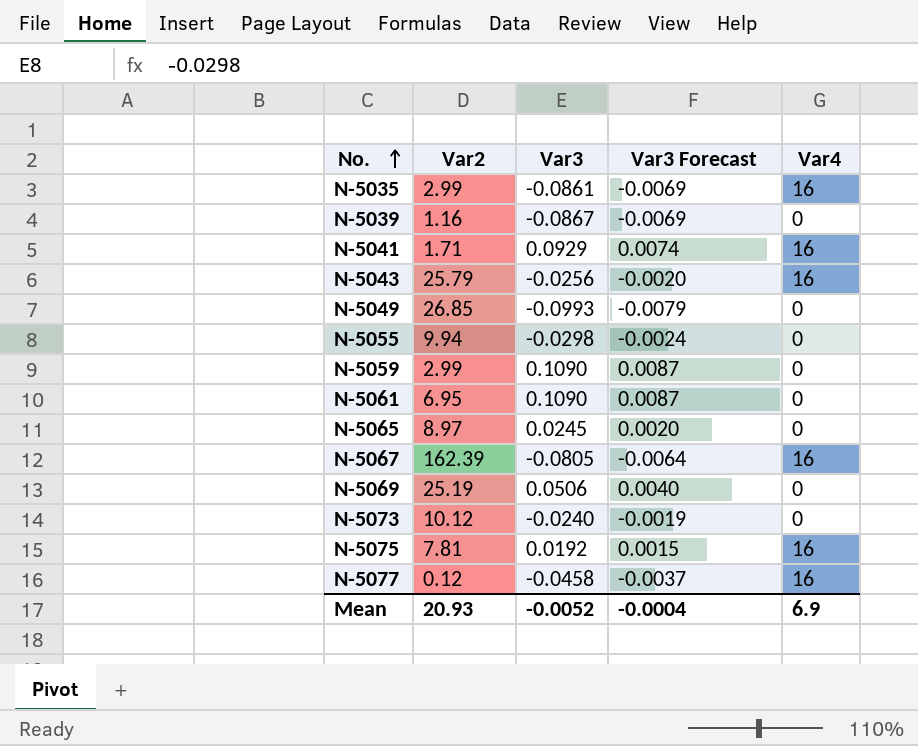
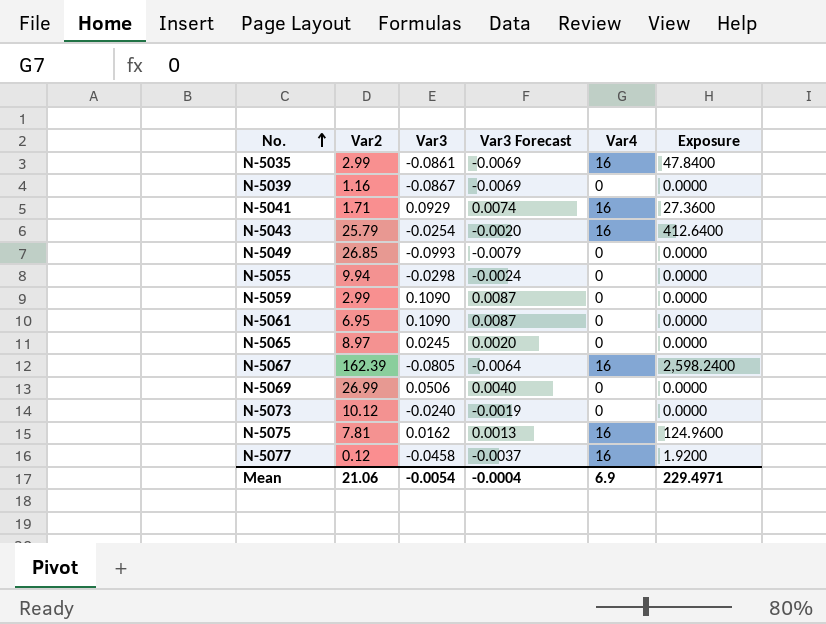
column Exposure | formula: none -> [Var2] * [Var4]
N-5043 | Var3: -0.0256 -> -0.0254
N-5069 | Var2: 25.19 -> 26.99
N-5075 | Var3: 0.0192 -> 0.0162
N-5075 | Var3 Forecast: 0.0015 -> 0.0013
Mean | Var2: 20.93 -> 21.06
Mean | Var3: -0.0052 -> -0.0054

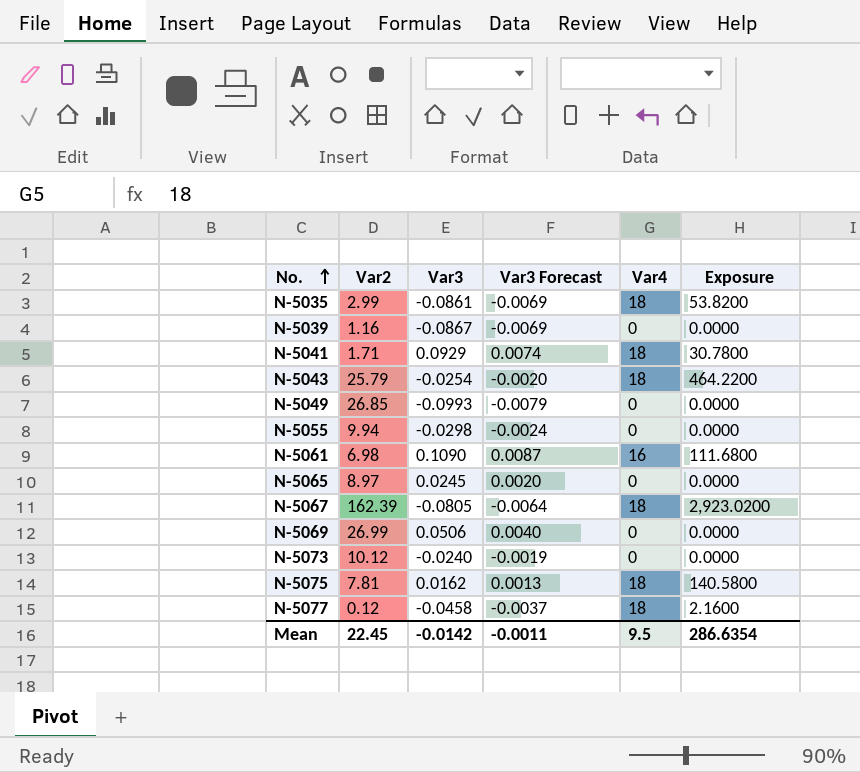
row N-5059: 2.99 | 0.1090 | 0.0087 | 0 | 0.0000 -> none
N-5035 | Var4: 16 -> 18
N-5035 | Exposure: 47.8400 -> 53.8200
N-5041 | Var4: 16 -> 18
N-5041 | Exposure: 27.3600 -> 30.7800
N-5043 | Var4: 16 -> 18
N-5043 | Exposure: 412.6400 -> 464.2200
N-5061 | Var2: 6.95 -> 6.98
N-5061 | Var4: 0 -> 16
N-5061 | Exposure: 0.0000 -> 111.6800
N-5067 | Var4: 16 -> 18
N-5067 | Exposure: 2,598.2400 -> 2,923.0200
N-5075 | Var4: 16 -> 18
N-5075 | Exposure: 124.9600 -> 140.5800
N-5077 | Var4: 16 -> 18
N-5077 | Exposure: 1.9200 -> 2.1600
Mean | Var2: 21.06 -> 22.45
Mean | Var3: -0.0054 -> -0.0142
Mean | Var3 Forecast: -0.0004 -> -0.0011
Mean | Var4: 6.9 -> 9.5
Mean | Exposure: 229.4971 -> 286.6354

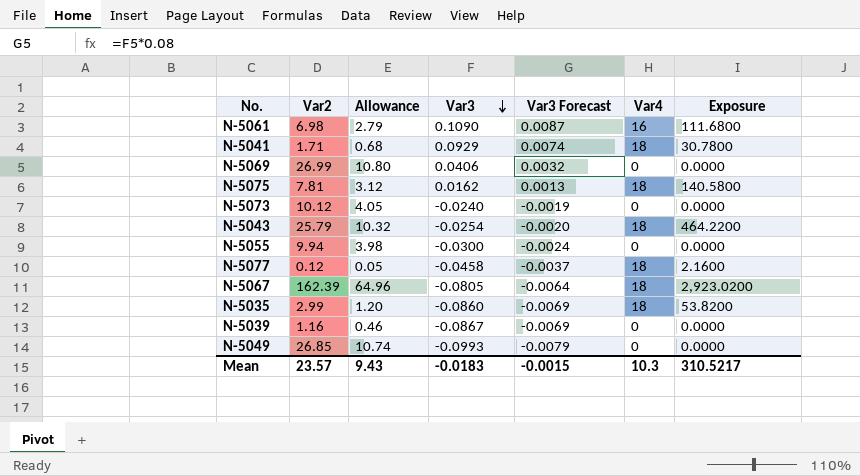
row order: No. ascending -> Var3 descending
column Allowance | formula: none -> [Var2] * 0.4
row N-5065: 8.97 | 0.0245 | 0.0020 | 0 | 0.0000 -> none
N-5069 | Var3: 0.0506 -> 0.0406
N-5069 | Var3 Forecast: 0.0040 -> 0.0032
N-5055 | Var3: -0.0298 -> -0.0300
N-5035 | Var3: -0.0861 -> -0.0860
Mean | Var2: 22.45 -> 23.57
Mean | Var3: -0.0142 -> -0.0183
Mean | Var3 Forecast: -0.0011 -> -0.0015
Mean | Var4: 9.5 -> 10.3
Mean | Exposure: 286.6354 -> 310.5217

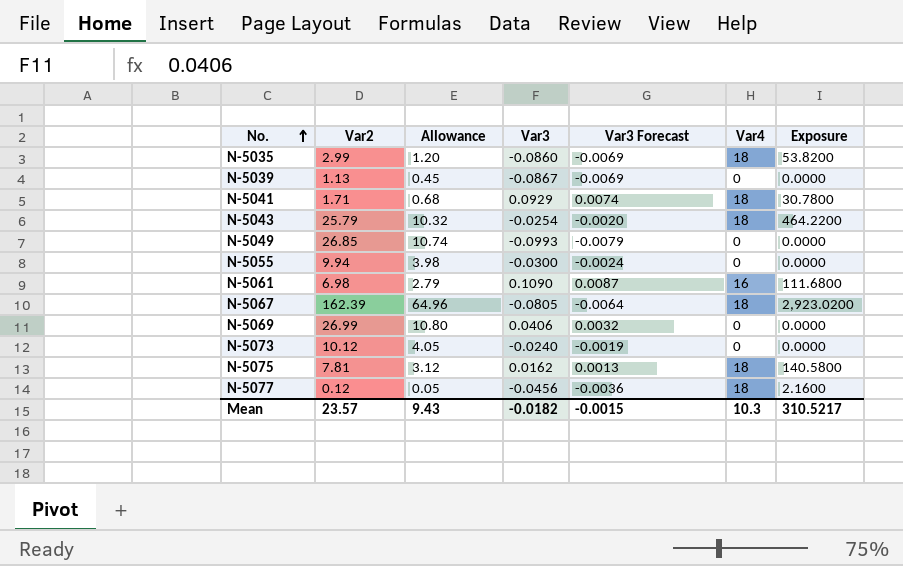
row order: Var3 descending -> No. ascending
N-5039 | Var2: 1.16 -> 1.13
N-5039 | Allowance: 0.46 -> 0.45
N-5077 | Var3: -0.0458 -> -0.0456
N-5077 | Var3 Forecast: -0.0037 -> -0.0036
Mean | Var3: -0.0183 -> -0.0182

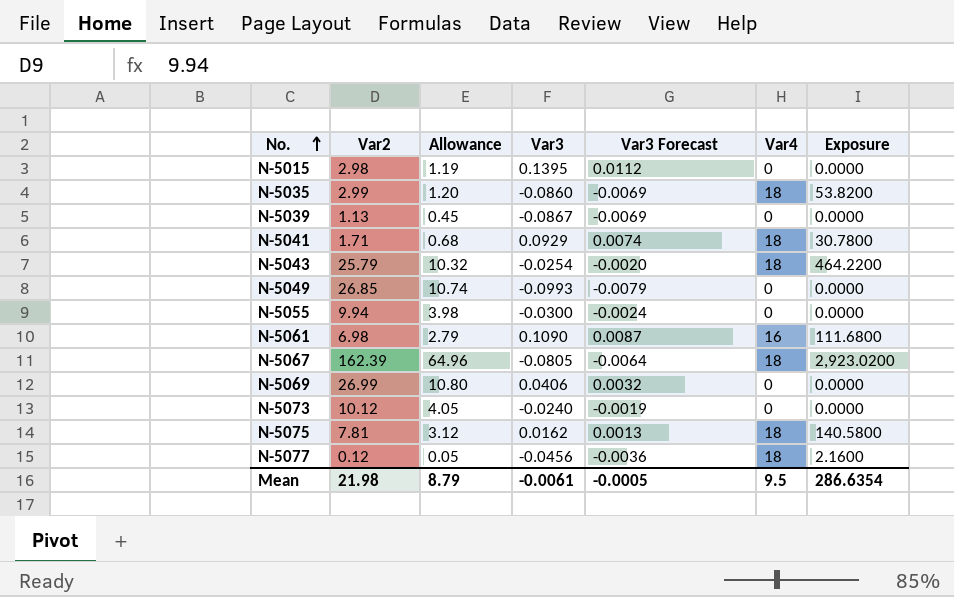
row N-5015: none -> 2.98 | 1.19 | 0.1395 | 0.0112 | 0 | 0.0000
Mean | Var2: 23.57 -> 21.98
Mean | Allowance: 9.43 -> 8.79
Mean | Var3: -0.0182 -> -0.0061
Mean | Var3 Forecast: -0.0015 -> -0.0005
Mean | Var4: 10.3 -> 9.5
Mean | Exposure: 310.5217 -> 286.6354

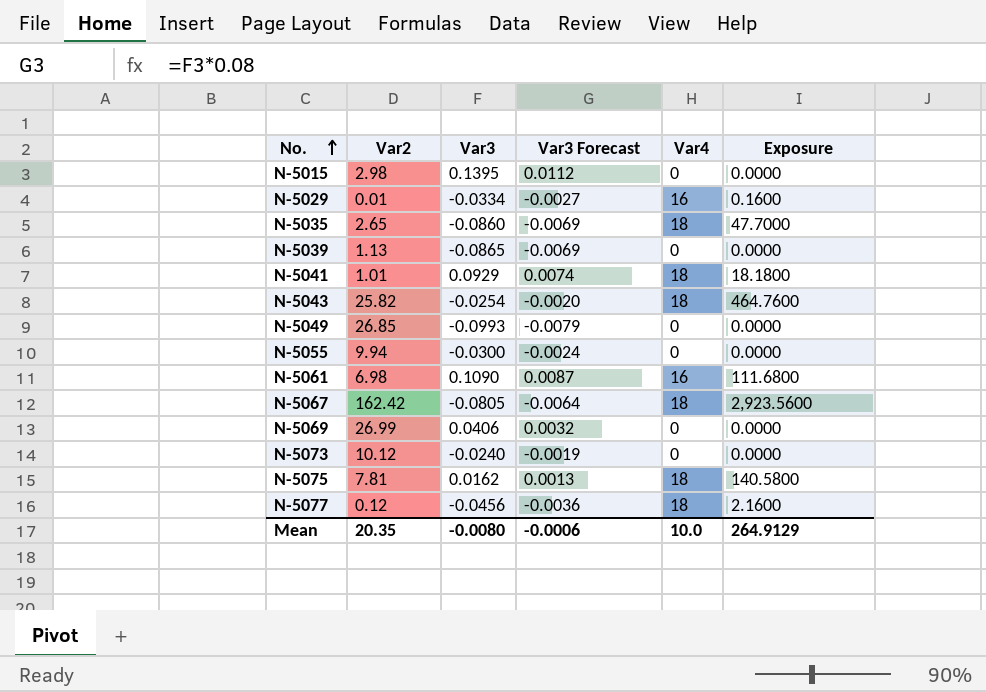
column Allowance | formula: [Var2] * 0.4 -> none
row N-5029: none -> 0.01 | -0.0334 | -0.0027 | 16 | 0.1600
N-5035 | Var2: 2.99 -> 2.65
N-5035 | Exposure: 53.8200 -> 47.7000
N-5039 | Var3: -0.0867 -> -0.0865
N-5041 | Var2: 1.71 -> 1.01
N-5041 | Exposure: 30.7800 -> 18.1800
N-5043 | Var2: 25.79 -> 25.82
N-5043 | Exposure: 464.2200 -> 464.7600
N-5067 | Var2: 162.39 -> 162.42
N-5067 | Exposure: 2,923.0200 -> 2,923.5600
Mean | Var2: 21.98 -> 20.35
Mean | Var3: -0.0061 -> -0.0080
Mean | Var3 Forecast: -0.0005 -> -0.0006
Mean | Var4: 9.5 -> 10.0
Mean | Exposure: 286.6354 -> 264.9129

